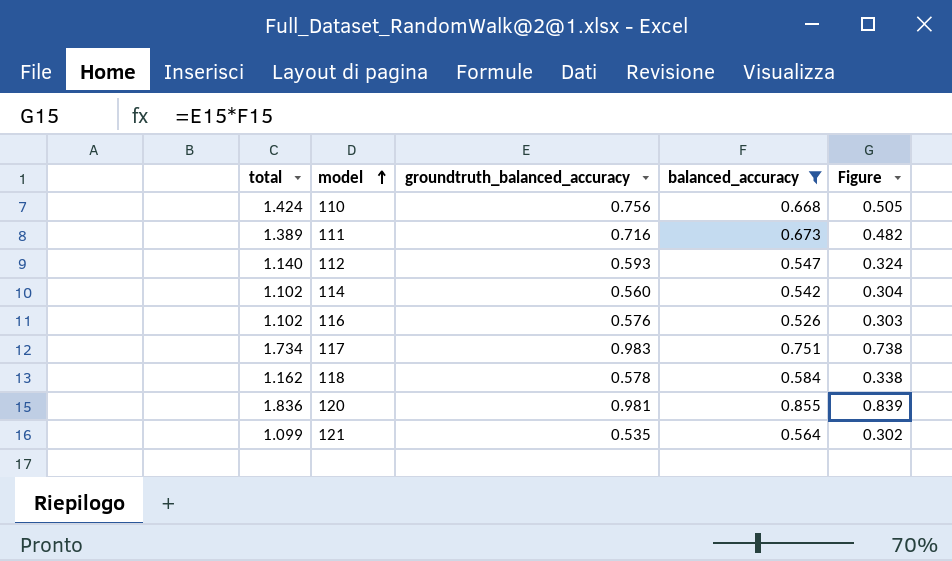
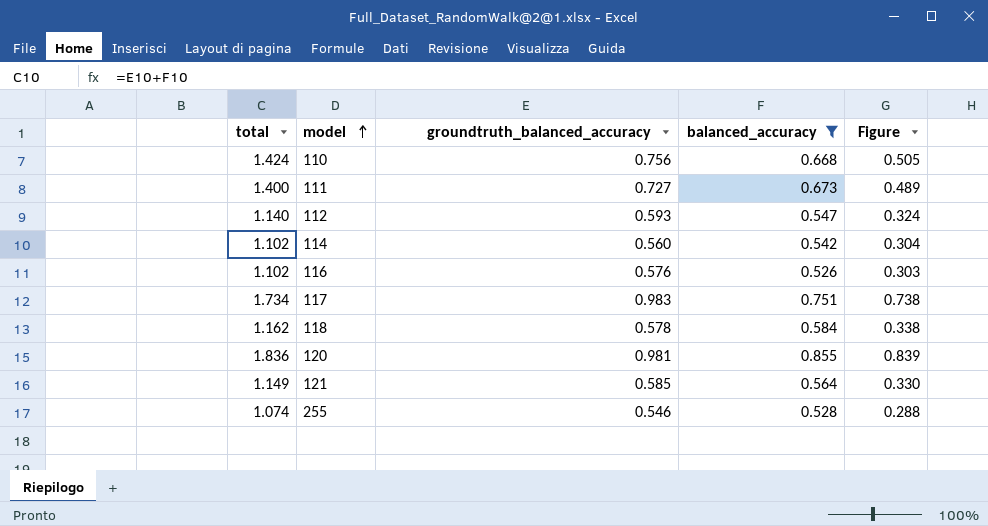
111 | total: 1.389 -> 1.400
111 | groundtruth_balanced_accuracy: 0.716 -> 0.727
111 | Figure: 0.482 -> 0.489
121 | total: 1.099 -> 1.149
121 | groundtruth_balanced_accuracy: 0.535 -> 0.585
121 | Figure: 0.302 -> 0.330
row 255: none -> 1.074 | 0.546 | 0.528 | 0.288

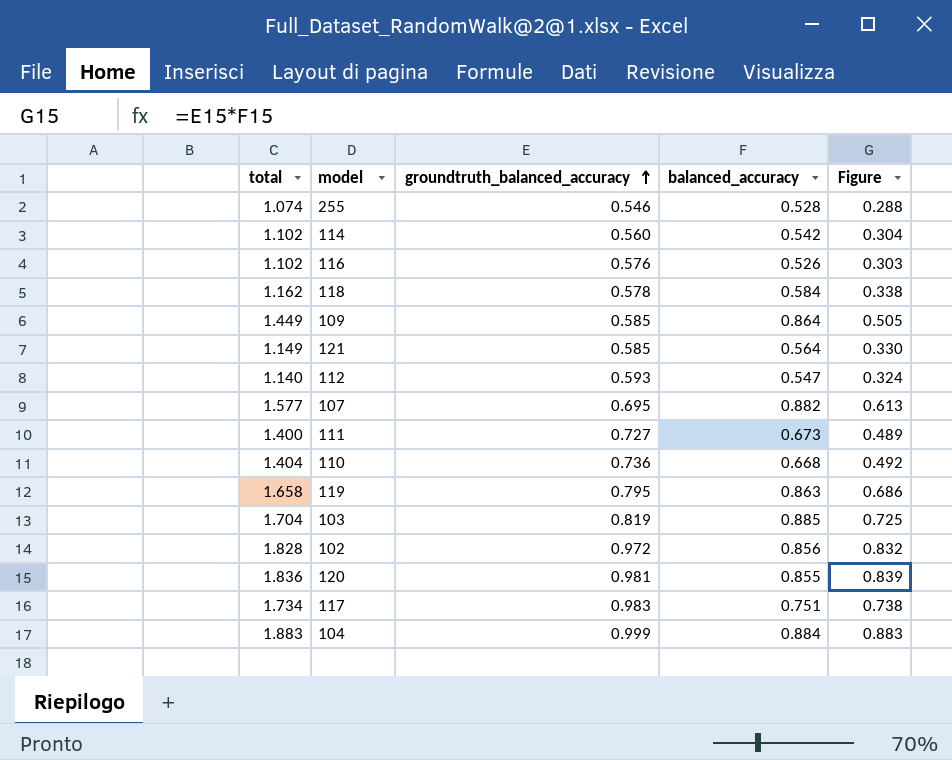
filter: balanced_accuracy <= 0.855 -> none
row order: model ascending -> groundtruth_balanced_accuracy ascending
110 | total: 1.424 -> 1.404
110 | groundtruth_balanced_accuracy: 0.756 -> 0.736
110 | Figure: 0.505 -> 0.492

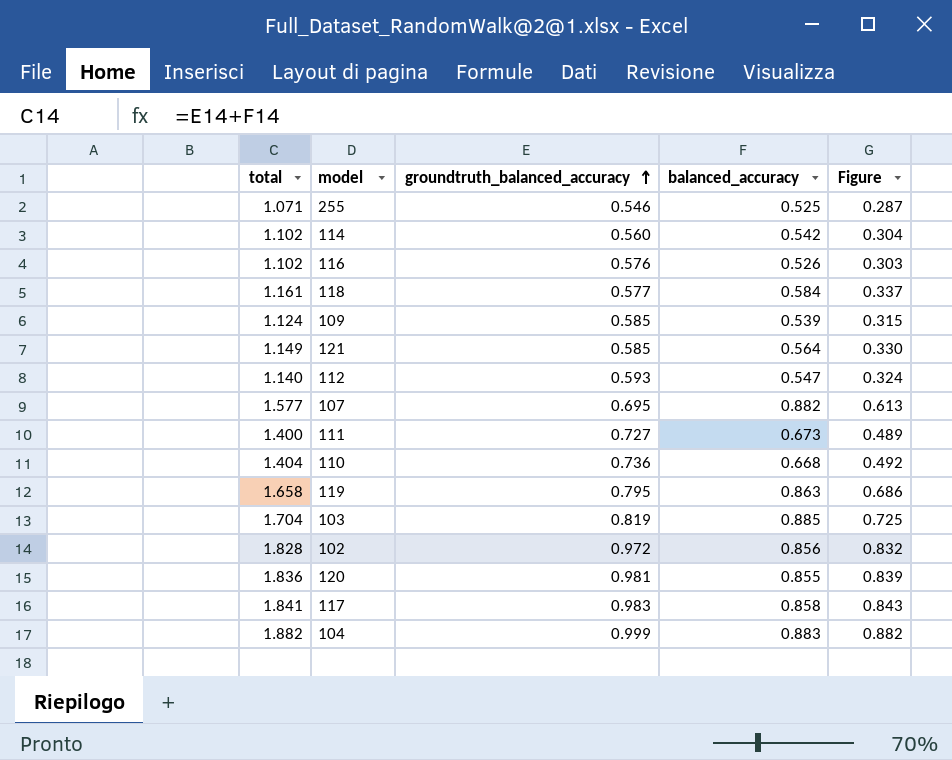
255 | total: 1.074 -> 1.071
255 | balanced_accuracy: 0.528 -> 0.525
255 | Figure: 0.288 -> 0.287
118 | total: 1.162 -> 1.161
118 | groundtruth_balanced_accuracy: 0.578 -> 0.577
118 | Figure: 0.338 -> 0.337
109 | total: 1.449 -> 1.124
109 | balanced_accuracy: 0.864 -> 0.539
109 | Figure: 0.505 -> 0.315
117 | total: 1.734 -> 1.841
117 | balanced_accuracy: 0.751 -> 0.858
117 | Figure: 0.738 -> 0.843
104 | total: 1.883 -> 1.882
104 | balanced_accuracy: 0.884 -> 0.883
104 | Figure: 0.883 -> 0.882

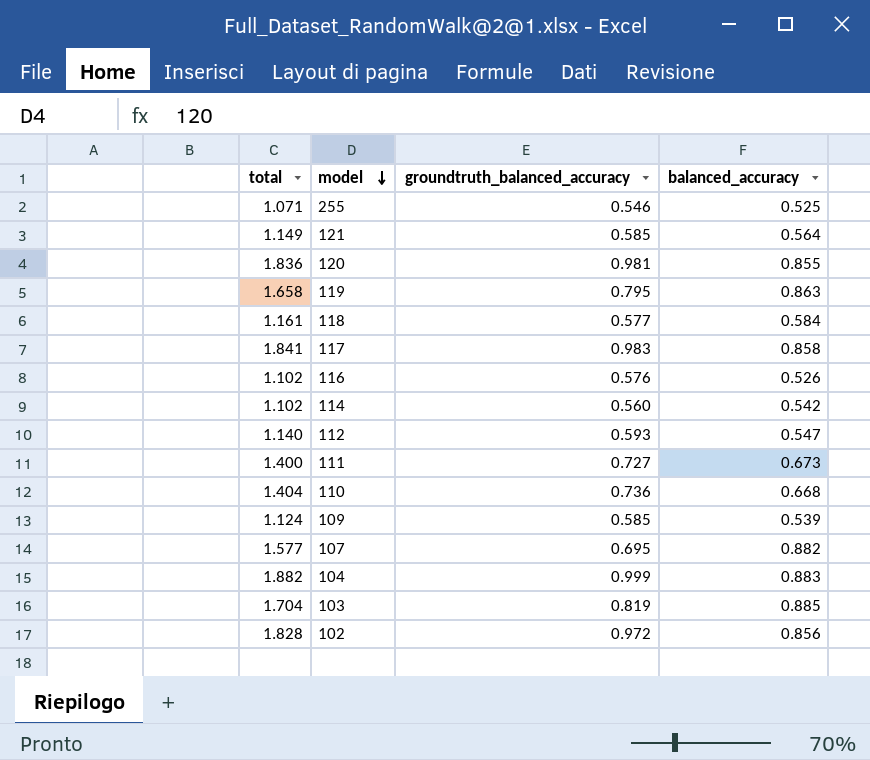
row order: groundtruth_balanced_accuracy ascending -> model descending
column Figure | formula: [groundtruth_balanced_accuracy] * [balanced_accuracy] -> none

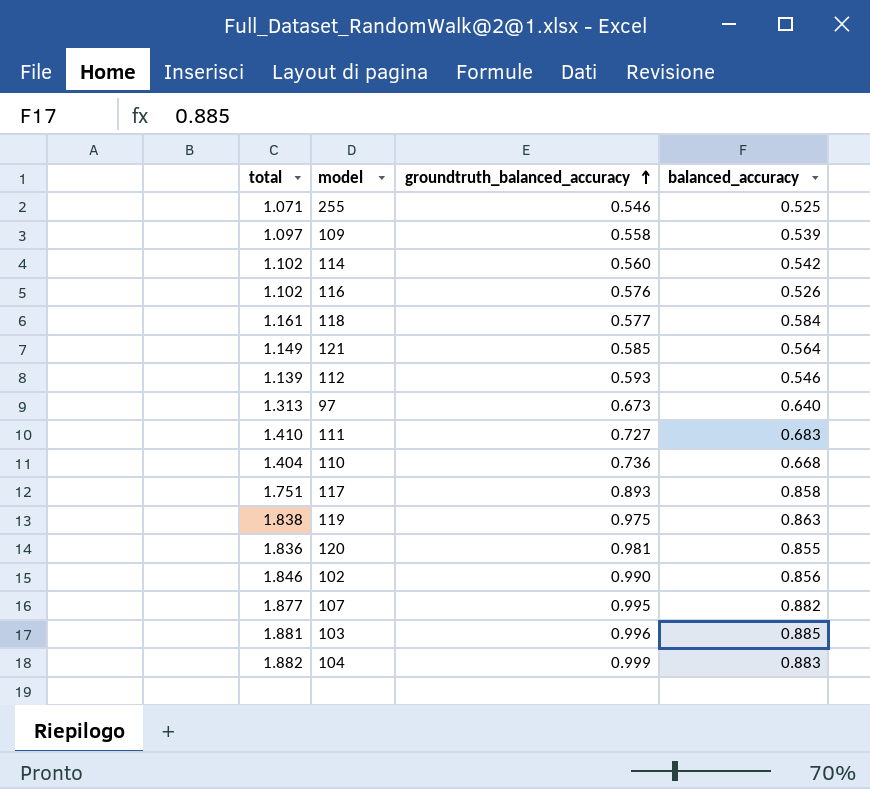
row order: model descending -> groundtruth_balanced_accuracy ascending
109 | total: 1.124 -> 1.097
109 | groundtruth_balanced_accuracy: 0.585 -> 0.558
112 | total: 1.140 -> 1.139
112 | balanced_accuracy: 0.547 -> 0.546
row 97: none -> 1.313 | 0.673 | 0.640
111 | total: 1.400 -> 1.410
111 | balanced_accuracy: 0.673 -> 0.683
117 | total: 1.841 -> 1.751
117 | groundtruth_balanced_accuracy: 0.983 -> 0.893
119 | total: 1.658 -> 1.838
119 | groundtruth_balanced_accuracy: 0.795 -> 0.975
102 | total: 1.828 -> 1.846
102 | groundtruth_balanced_accuracy: 0.972 -> 0.990
107 | total: 1.577 -> 1.877
107 | groundtruth_balanced_accuracy: 0.695 -> 0.995
103 | total: 1.704 -> 1.881
103 | groundtruth_balanced_accuracy: 0.819 -> 0.996

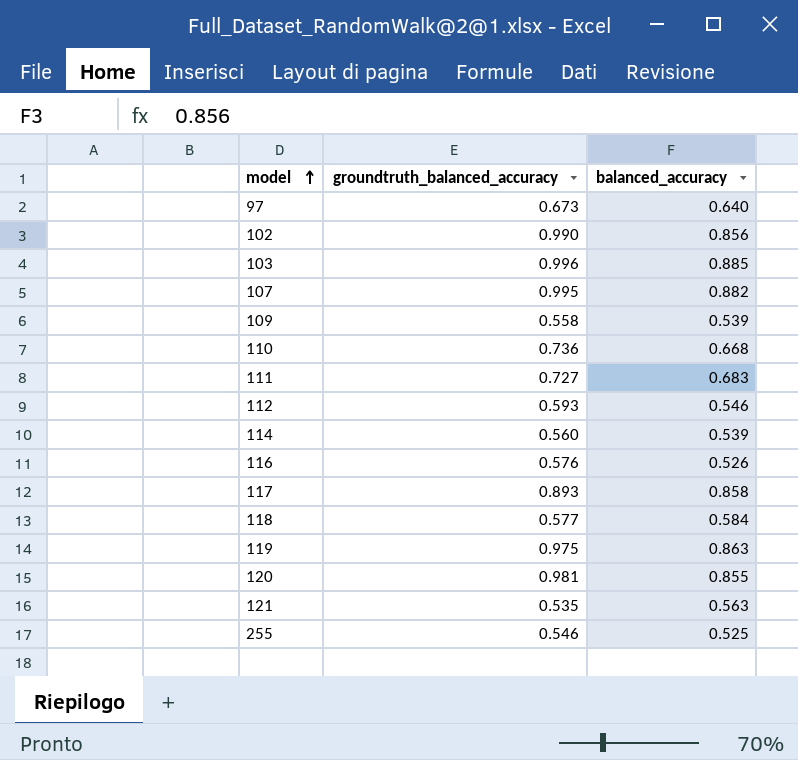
row order: groundtruth_balanced_accuracy ascending -> model ascending
column total | formula: [groundtruth_balanced_accuracy] + [balanced_accuracy] -> none
row 104: 1.882 | 0.999 | 0.883 -> none
114 | balanced_accuracy: 0.542 -> 0.539
121 | groundtruth_balanced_accuracy: 0.585 -> 0.535
121 | balanced_accuracy: 0.564 -> 0.563

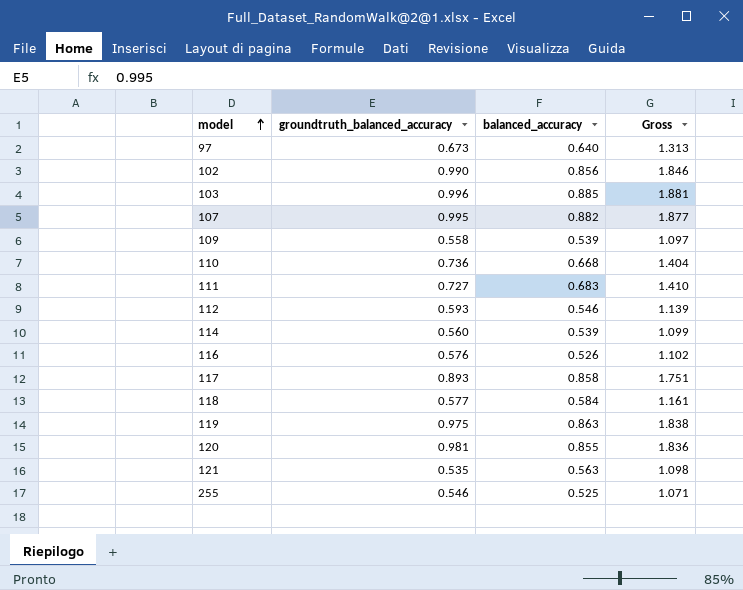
column Gross | formula: none -> [groundtruth_balanced_accuracy] + [balanced_accuracy]

